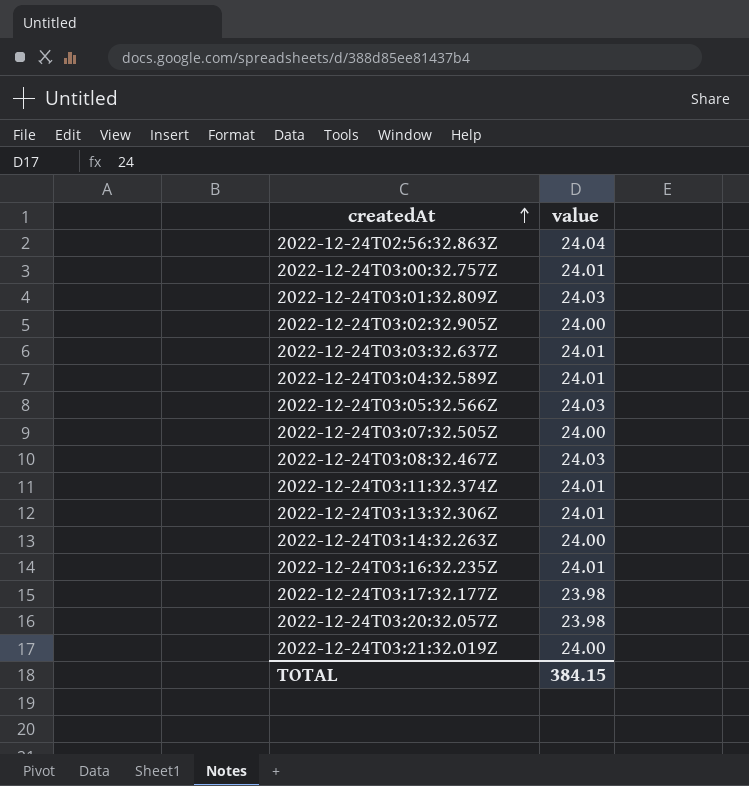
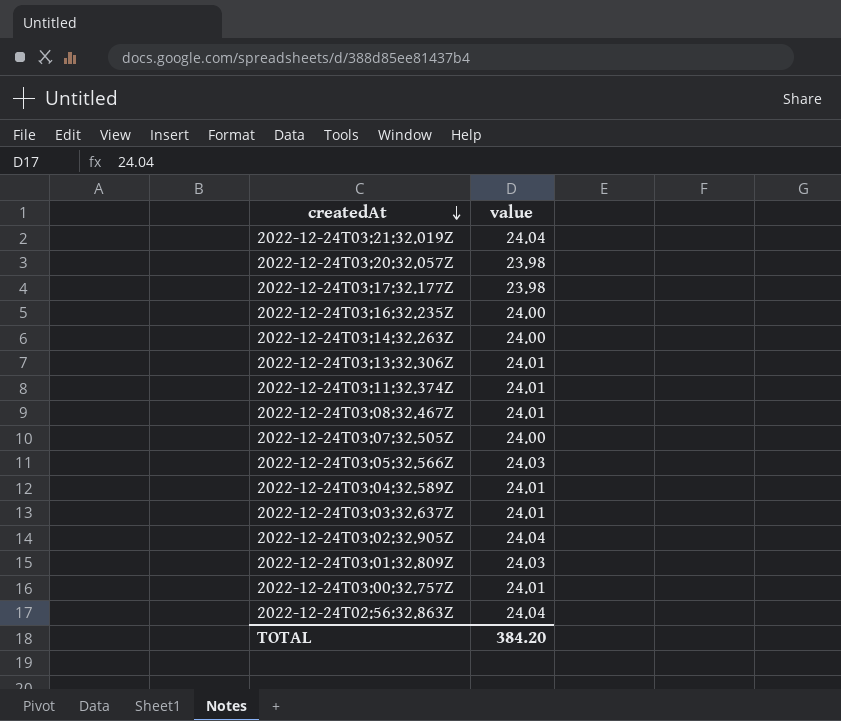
row order: createdAt ascending -> createdAt descending
2022-12-24T03:21:32.019Z | value: 24.00 -> 24.04
2022-12-24T03:16:32.235Z | value: 24.01 -> 24.00
2022-12-24T03:08:32.467Z | value: 24.03 -> 24.01
2022-12-24T03:02:32.905Z | value: 24.00 -> 24.04
TOTAL | value: 384.15 -> 384.20

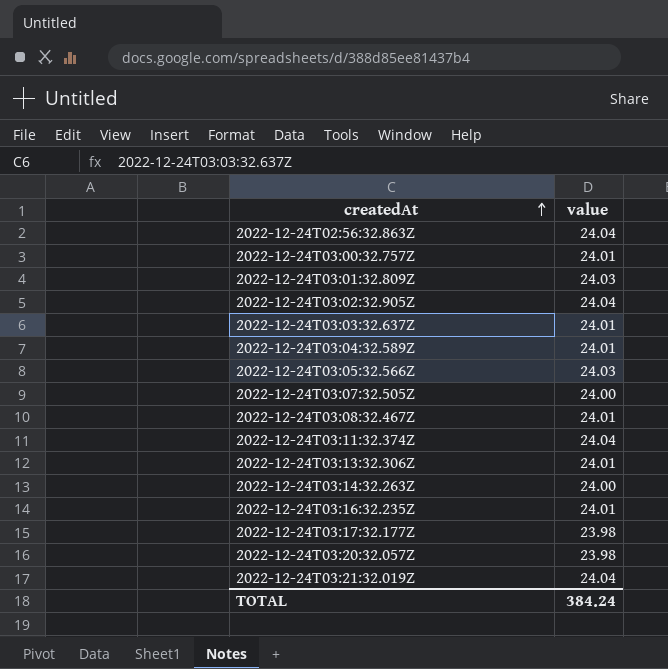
row order: createdAt descending -> createdAt ascending
2022-12-24T03:11:32.374Z | value: 24.01 -> 24.04
2022-12-24T03:16:32.235Z | value: 24.00 -> 24.01
TOTAL | value: 384.20 -> 384.24

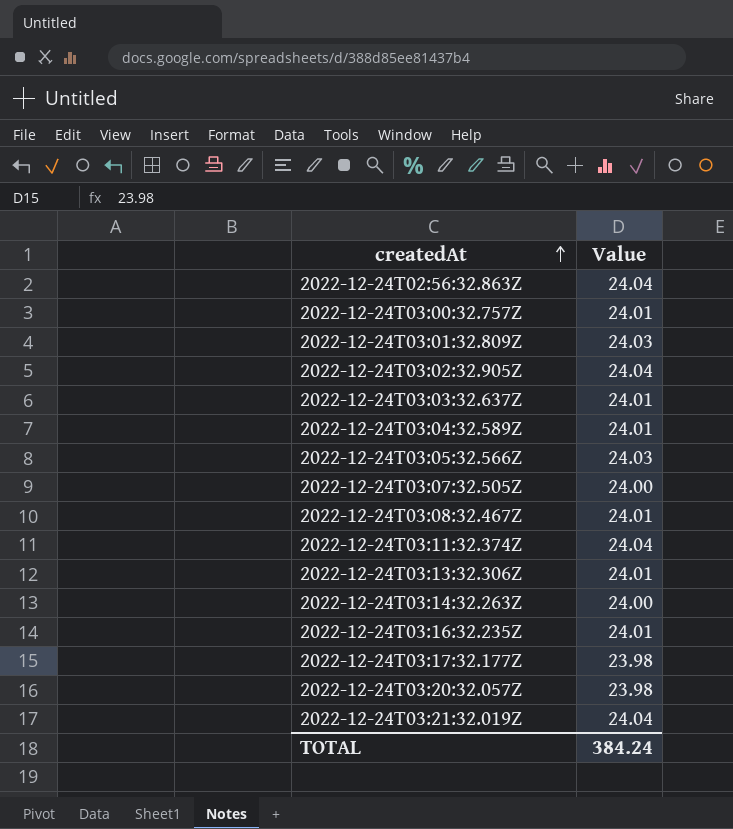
column name: value -> Value

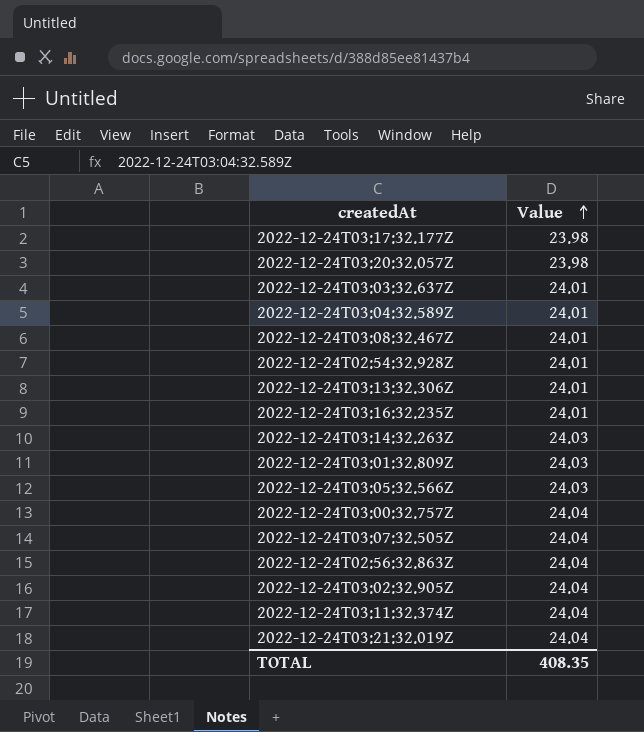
row order: createdAt ascending -> Value ascending
row 2022-12-24T02:54:32.928Z: none -> 24.01
2022-12-24T03:14:32.263Z | Value: 24.00 -> 24.03
2022-12-24T03:00:32.757Z | Value: 24.01 -> 24.04
2022-12-24T03:07:32.505Z | Value: 24.00 -> 24.04
TOTAL | Value: 384.24 -> 408.35

